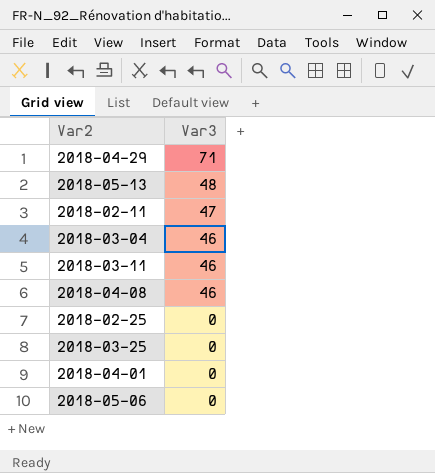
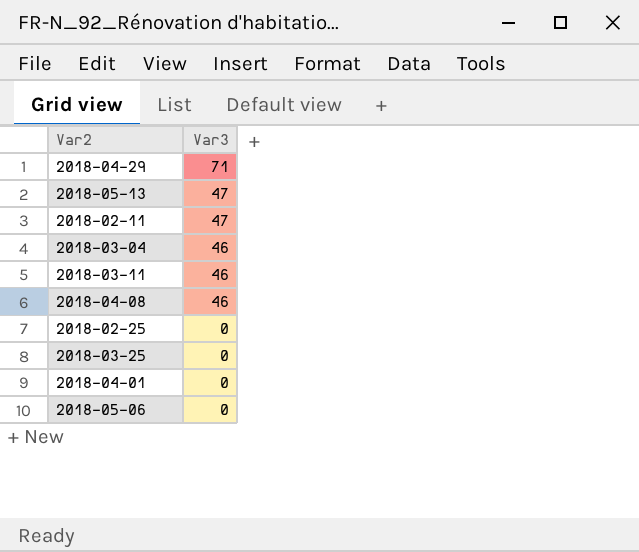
2018-05-13 | Var3: 48 -> 47

